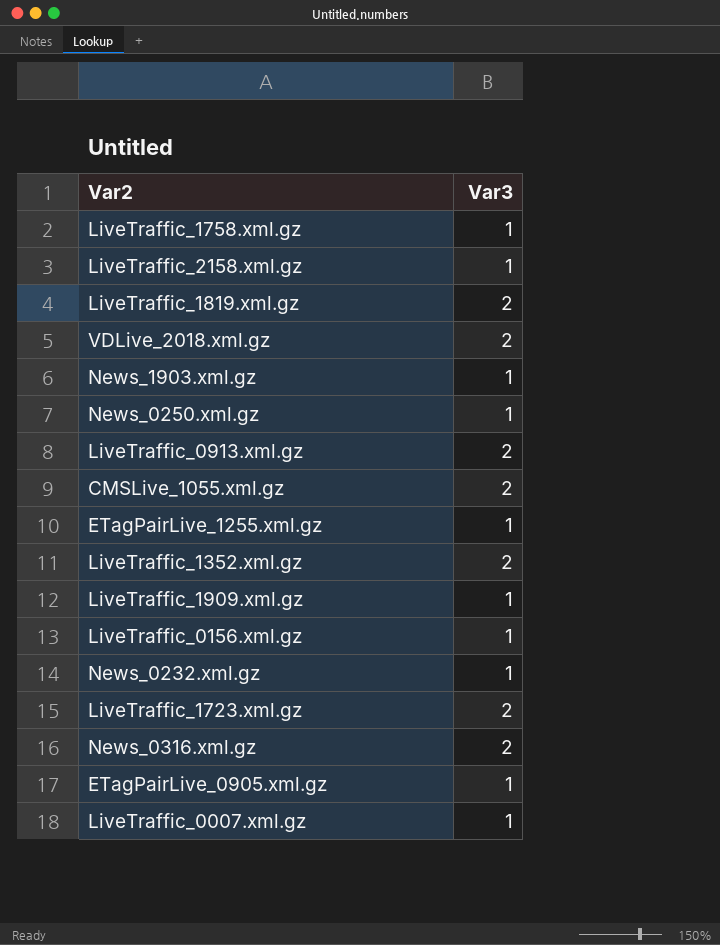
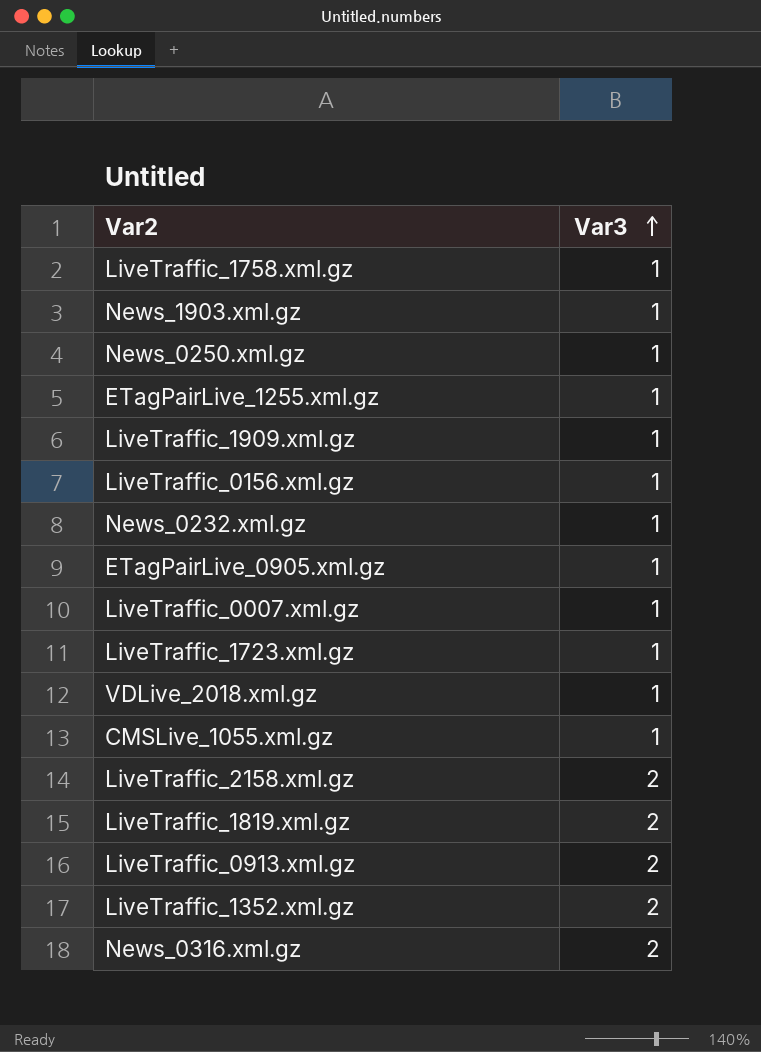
row order: none -> Var3 ascending
LiveTraffic_1723.xml.gz | Var3: 2 -> 1
VDLive_2018.xml.gz | Var3: 2 -> 1
CMSLive_1055.xml.gz | Var3: 2 -> 1
LiveTraffic_2158.xml.gz | Var3: 1 -> 2

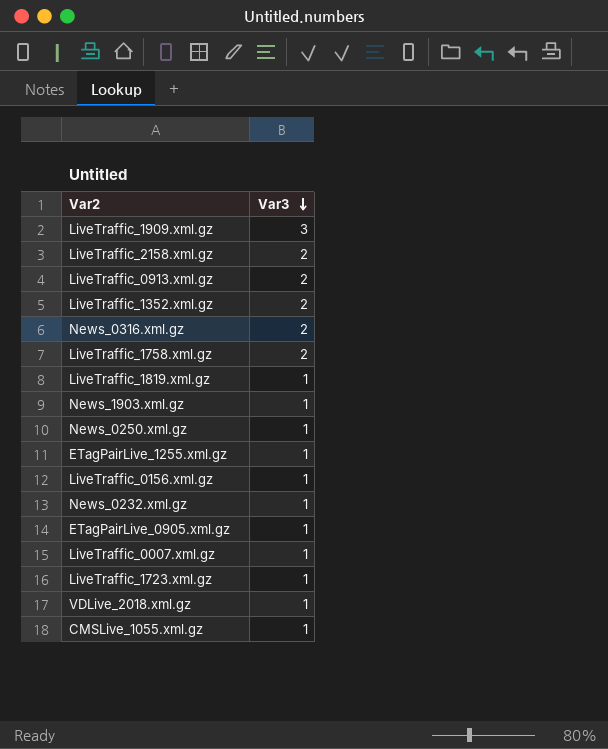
row order: Var3 ascending -> Var3 descending
LiveTraffic_1909.xml.gz | Var3: 1 -> 3
LiveTraffic_1758.xml.gz | Var3: 1 -> 2
LiveTraffic_1819.xml.gz | Var3: 2 -> 1

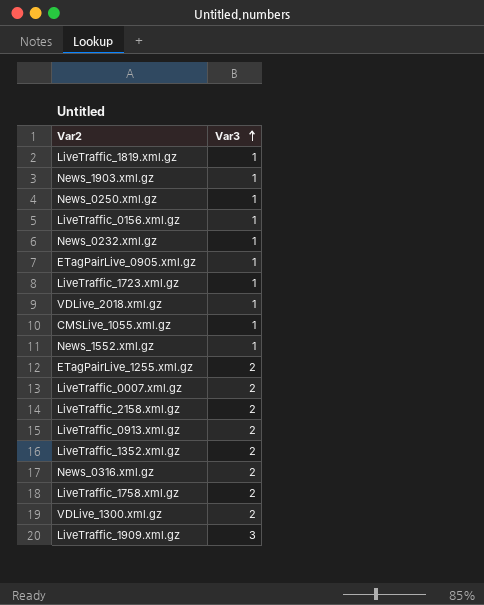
row order: Var3 descending -> Var3 ascending
row News_1552.xml.gz: none -> 1
ETagPairLive_1255.xml.gz | Var3: 1 -> 2
LiveTraffic_0007.xml.gz | Var3: 1 -> 2
row VDLive_1300.xml.gz: none -> 2

